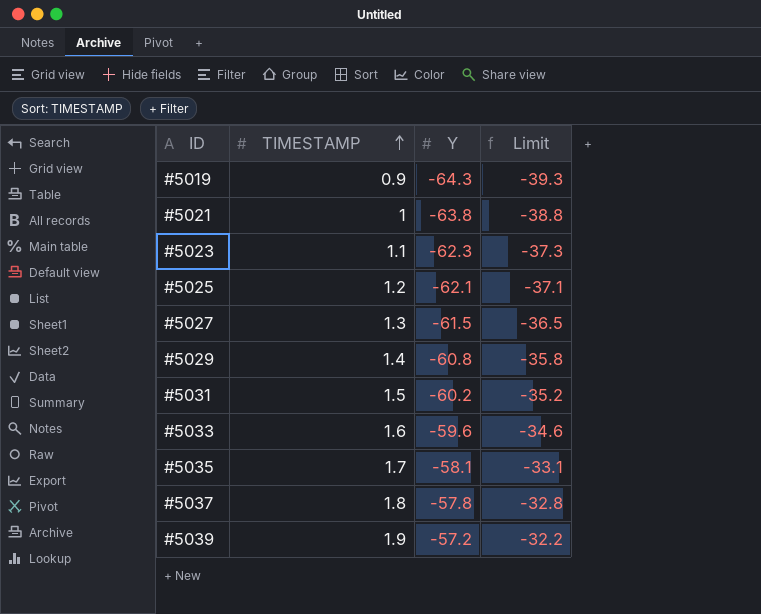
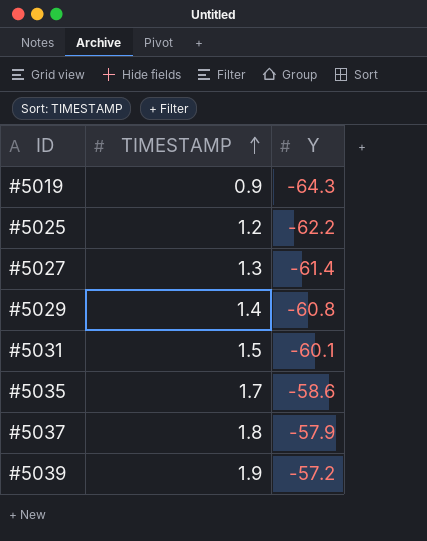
column Limit | formula: [Y] + 25 -> none
row #5021: 1 | -63.8 | -38.8 -> none
row #5023: 1.1 | -62.3 | -37.3 -> none
row #5033: 1.6 | -59.6 | -34.6 -> none
#5025 | Y: -62.1 -> -62.2
#5027 | Y: -61.5 -> -61.4
#5031 | Y: -60.2 -> -60.1
#5035 | Y: -58.1 -> -58.6
#5037 | Y: -57.8 -> -57.9

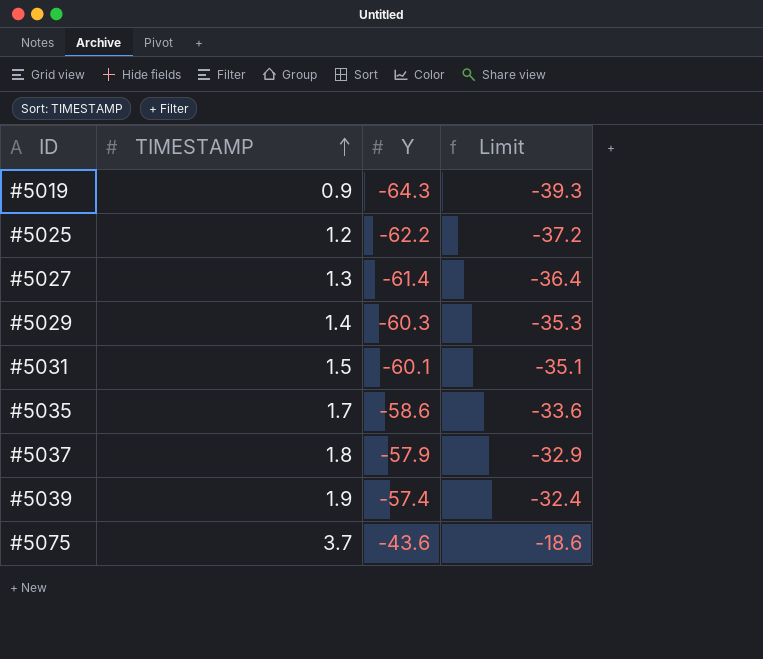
column Limit | formula: none -> [Y] + 25
#5029 | Y: -60.8 -> -60.3
#5039 | Y: -57.2 -> -57.4
row #5075: none -> 3.7 | -43.6 | -18.6

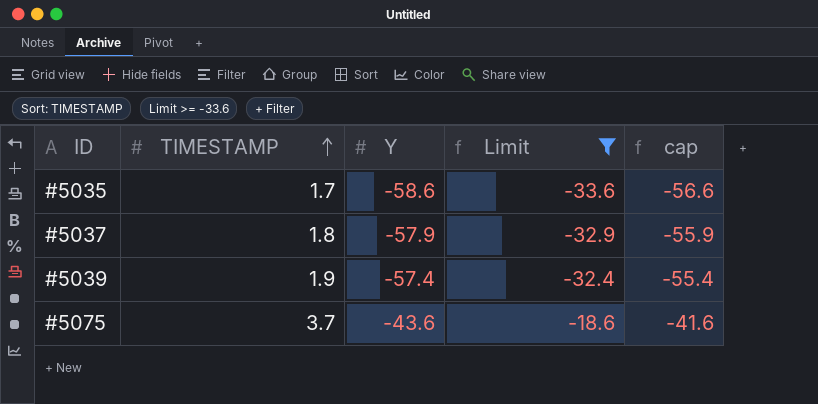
filter: none -> Limit >= -33.6
column cap | formula: none -> [Y] + 2

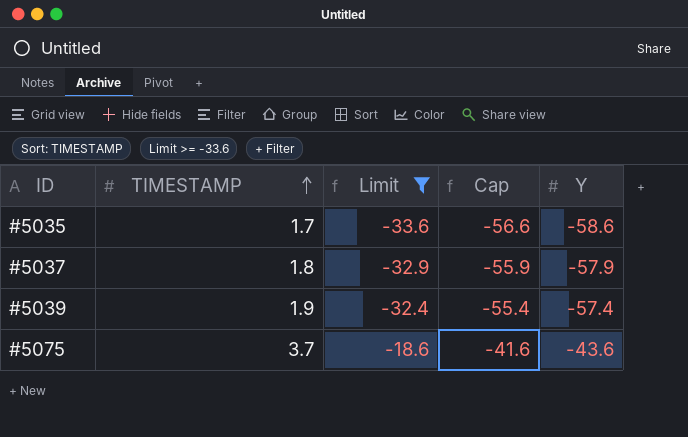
column name: cap -> Cap
column Y | position: 3 -> 5

